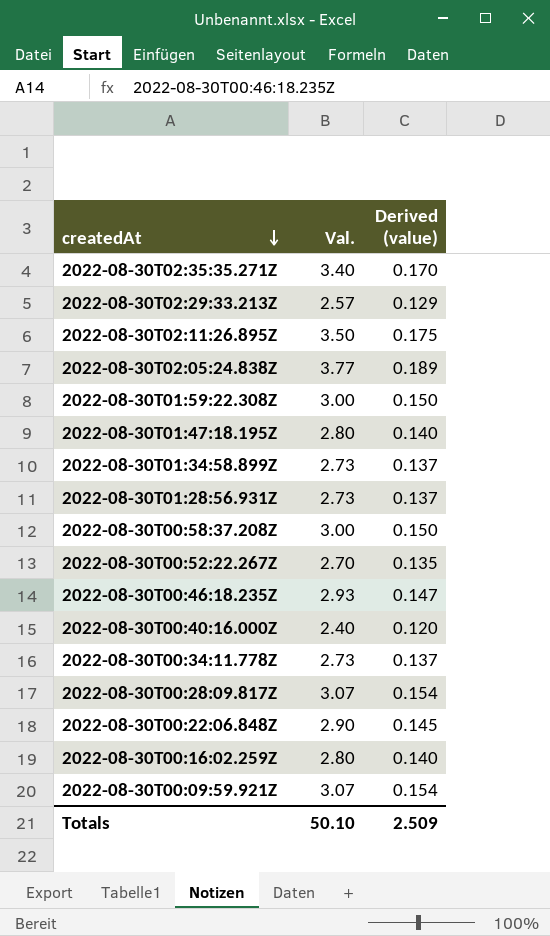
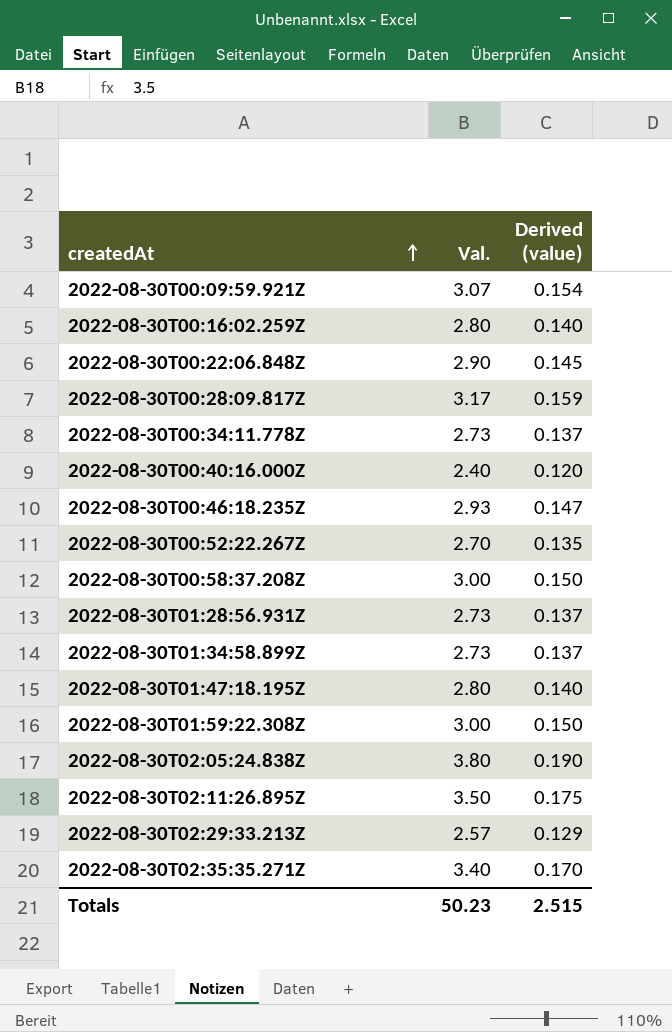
row order: createdAt descending -> createdAt ascending
2022-08-30T00:28:09.817Z | Val.: 3.07 -> 3.17
2022-08-30T00:28:09.817Z | Derived (value): 0.154 -> 0.159
2022-08-30T02:05:24.838Z | Val.: 3.77 -> 3.80
2022-08-30T02:05:24.838Z | Derived (value): 0.189 -> 0.190
Totals | Val.: 50.10 -> 50.23
Totals | Derived (value): 2.509 -> 2.515

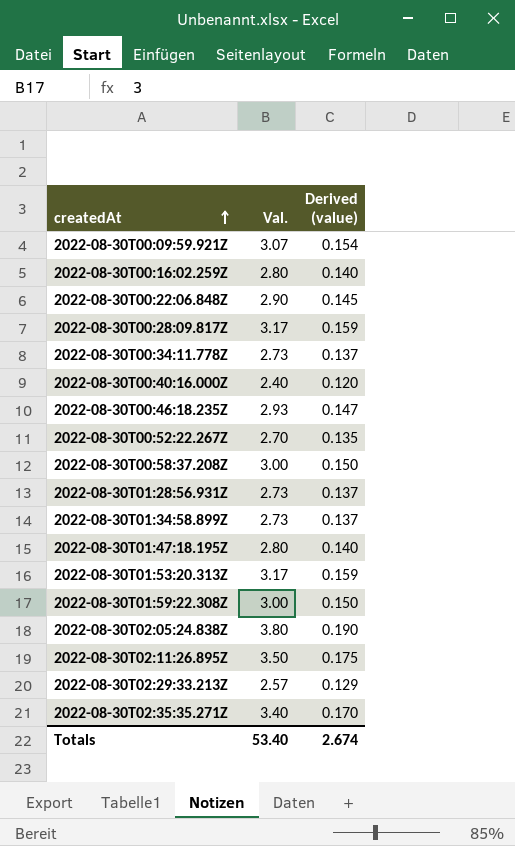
row 2022-08-30T01:53:20.313Z: none -> 3.17 | 0.159
Totals | Val.: 50.23 -> 53.40
Totals | Derived (value): 2.515 -> 2.674

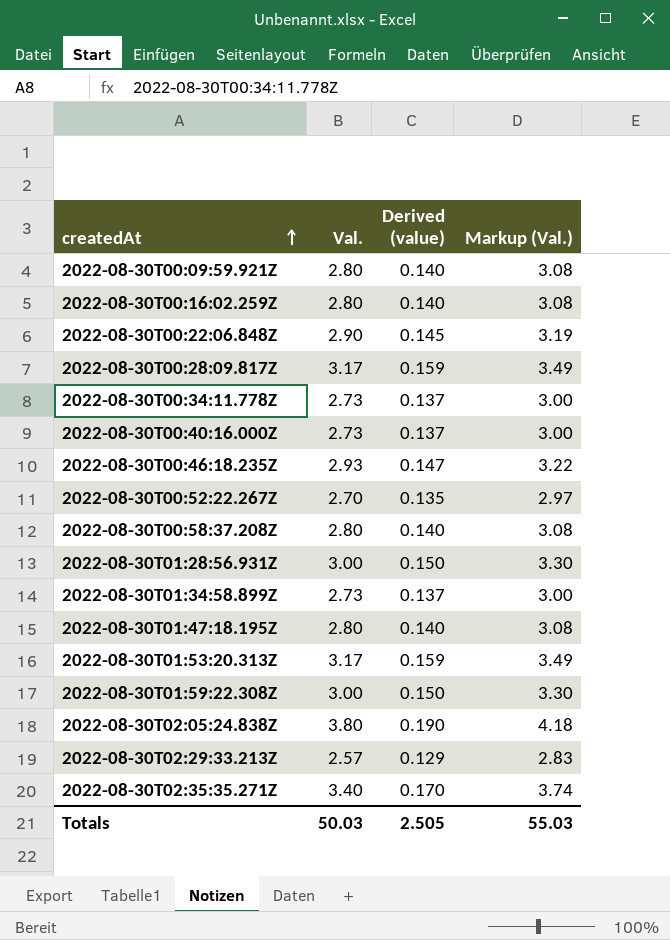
column Markup (Val.) | formula: none -> [Val.] * 1.1
row 2022-08-30T02:11:26.895Z: 3.50 | 0.175 -> none
2022-08-30T00:09:59.921Z | Val.: 3.07 -> 2.80
2022-08-30T00:09:59.921Z | Derived (value): 0.154 -> 0.140
2022-08-30T00:40:16.000Z | Val.: 2.40 -> 2.73
2022-08-30T00:40:16.000Z | Derived (value): 0.120 -> 0.137
2022-08-30T00:58:37.208Z | Val.: 3.00 -> 2.80
2022-08-30T00:58:37.208Z | Derived (value): 0.150 -> 0.140
2022-08-30T01:28:56.931Z | Val.: 2.73 -> 3.00
2022-08-30T01:28:56.931Z | Derived (value): 0.137 -> 0.150
Totals | Val.: 53.40 -> 50.03
Totals | Derived (value): 2.674 -> 2.505

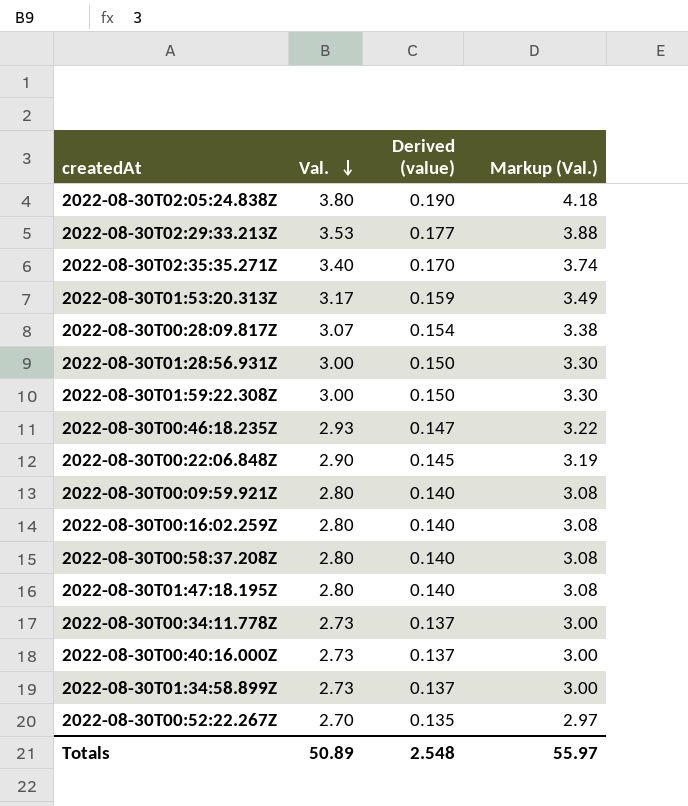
row order: createdAt ascending -> Val. descending
2022-08-30T02:29:33.213Z | Val.: 2.57 -> 3.53
2022-08-30T02:29:33.213Z | Derived (value): 0.129 -> 0.177
2022-08-30T02:29:33.213Z | Markup (Val.): 2.83 -> 3.88
2022-08-30T00:28:09.817Z | Val.: 3.17 -> 3.07
2022-08-30T00:28:09.817Z | Derived (value): 0.159 -> 0.154
2022-08-30T00:28:09.817Z | Markup (Val.): 3.49 -> 3.38
Totals | Val.: 50.03 -> 50.89
Totals | Derived (value): 2.505 -> 2.548
Totals | Markup (Val.): 55.03 -> 55.97

